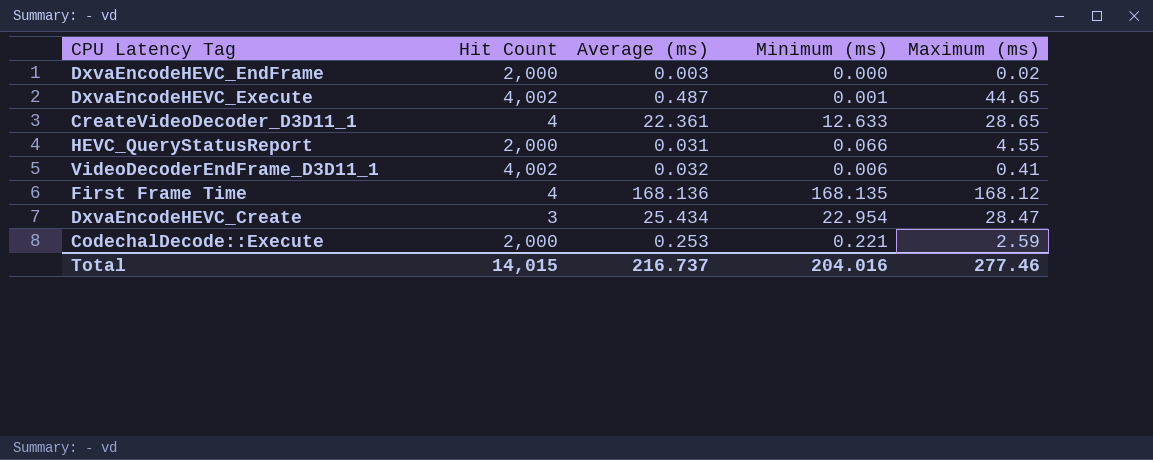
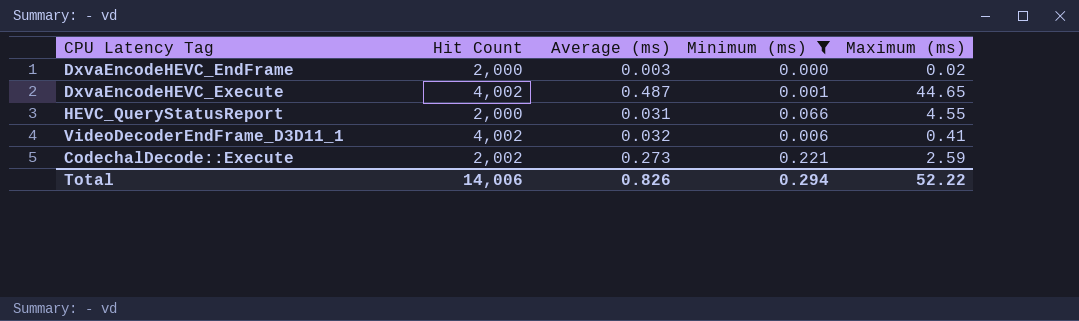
filter: none -> Minimum (ms) <= 0.221
CodechalDecode::Execute | Hit Count: 2,000 -> 2,002
CodechalDecode::Execute | Average (ms): 0.253 -> 0.273
Total | Hit Count: 14,015 -> 14,006
Total | Average (ms): 216.737 -> 0.826
Total | Minimum (ms): 204.016 -> 0.294
Total | Maximum (ms): 277.46 -> 52.22

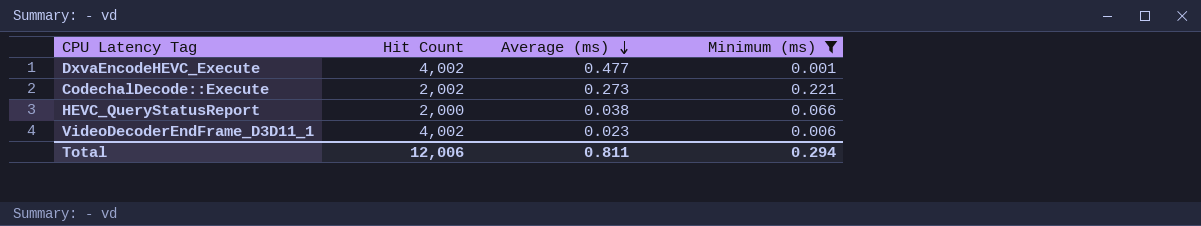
row order: none -> Average (ms) descending
column Maximum (ms) | position: 5 -> none
row DxvaEncodeHEVC_EndFrame: 2,000 | 0.003 | 0.000 | 0.02 -> none
DxvaEncodeHEVC_Execute | Average (ms): 0.487 -> 0.477
HEVC_QueryStatusReport | Average (ms): 0.031 -> 0.038
VideoDecoderEndFrame_D3D11_1 | Average (ms): 0.032 -> 0.023
Total | Hit Count: 14,006 -> 12,006
Total | Average (ms): 0.826 -> 0.811

